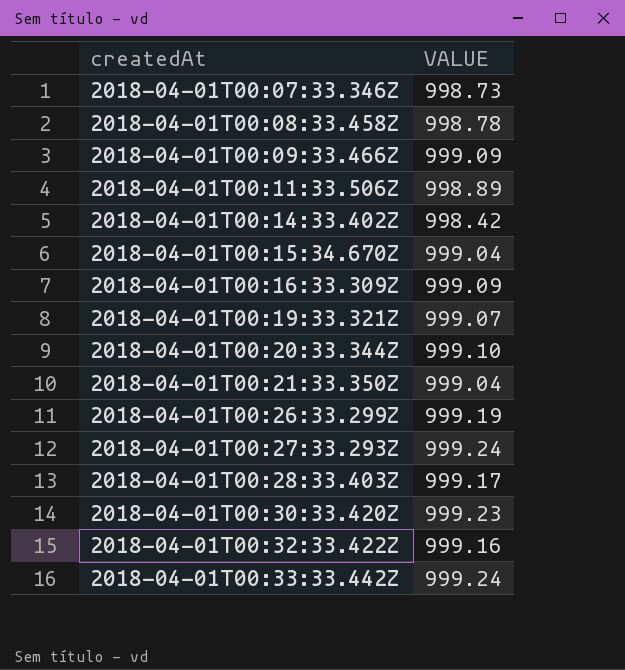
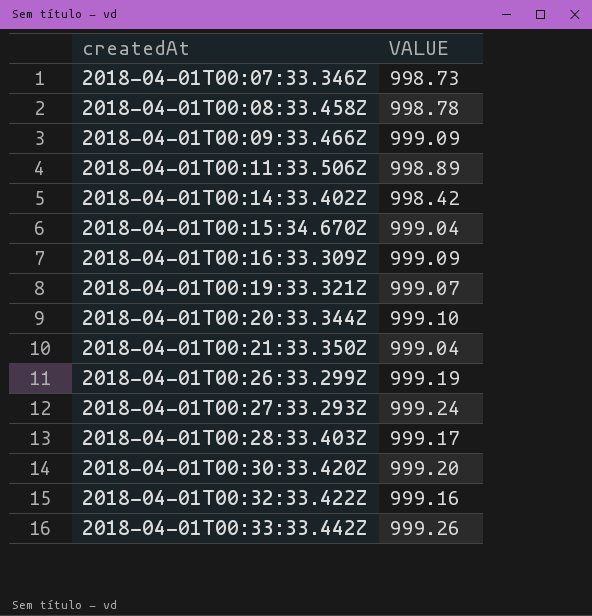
2018-04-01T00:30:33.420Z | VALUE: 999.23 -> 999.20
2018-04-01T00:33:33.442Z | VALUE: 999.24 -> 999.26

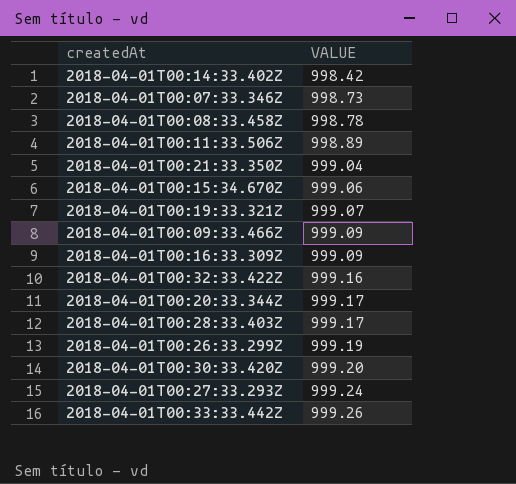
row order: createdAt ascending -> VALUE ascending
2018-04-01T00:15:34.670Z | VALUE: 999.04 -> 999.06
2018-04-01T00:20:33.344Z | VALUE: 999.10 -> 999.17

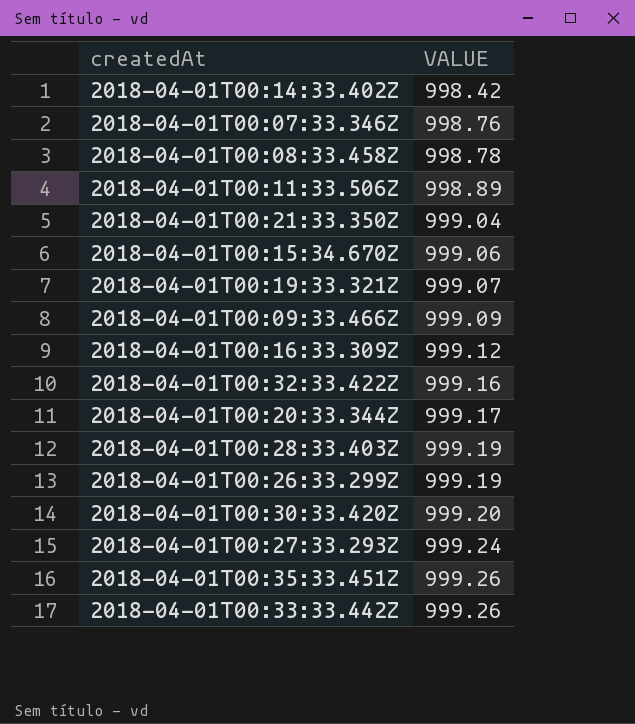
2018-04-01T00:07:33.346Z | VALUE: 998.73 -> 998.76
2018-04-01T00:16:33.309Z | VALUE: 999.09 -> 999.12
2018-04-01T00:28:33.403Z | VALUE: 999.17 -> 999.19
row 2018-04-01T00:35:33.451Z: none -> 999.26

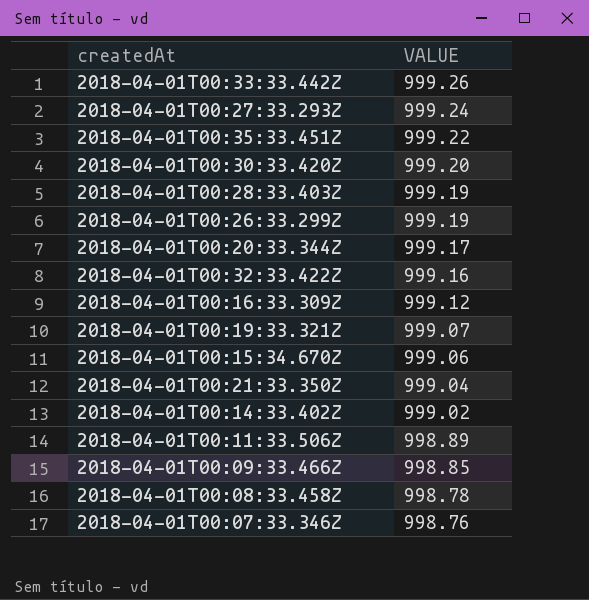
row order: VALUE ascending -> VALUE descending
2018-04-01T00:35:33.451Z | VALUE: 999.26 -> 999.22
2018-04-01T00:14:33.402Z | VALUE: 998.42 -> 999.02
2018-04-01T00:09:33.466Z | VALUE: 999.09 -> 998.85

